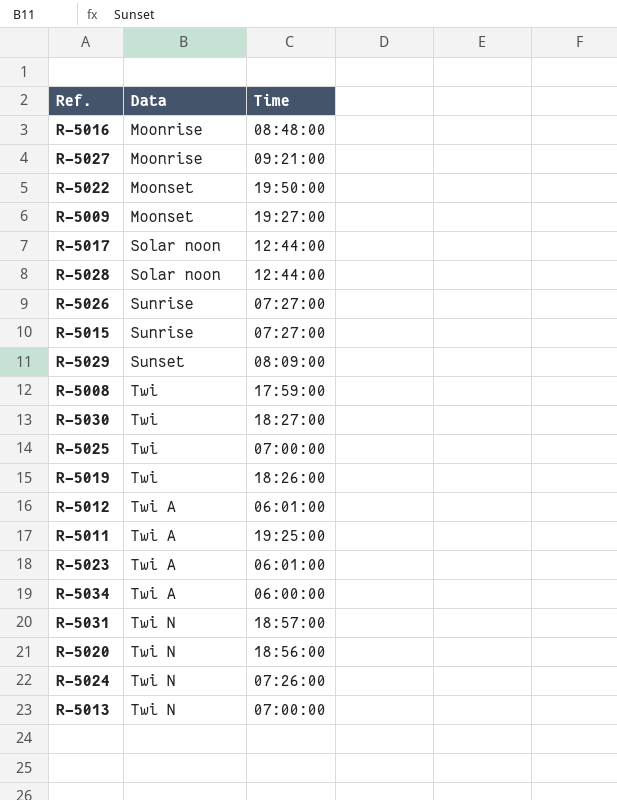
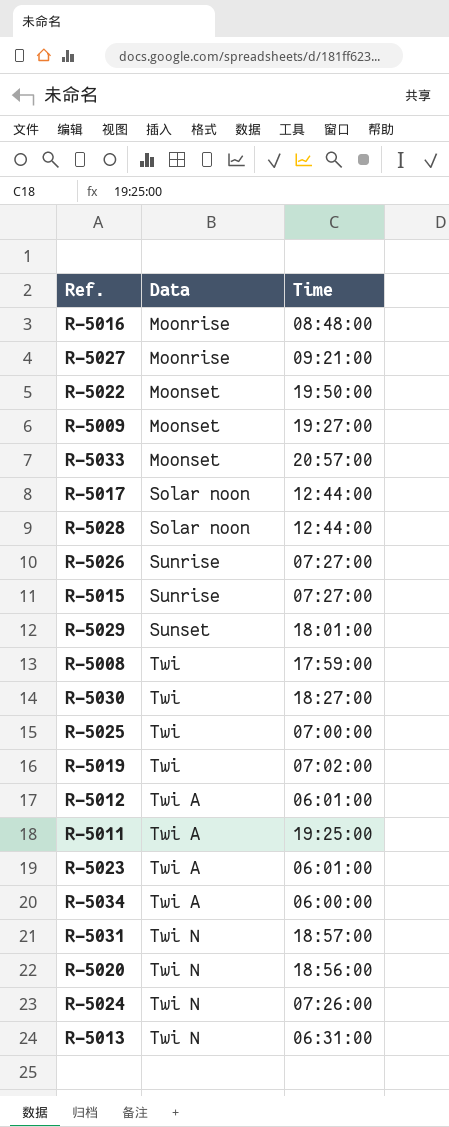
row R-5033: none -> Moonset | 20:57:00
R-5029 | Time: 08:09:00 -> 18:01:00
R-5019 | Time: 18:26:00 -> 07:02:00
R-5013 | Time: 07:00:00 -> 06:31:00

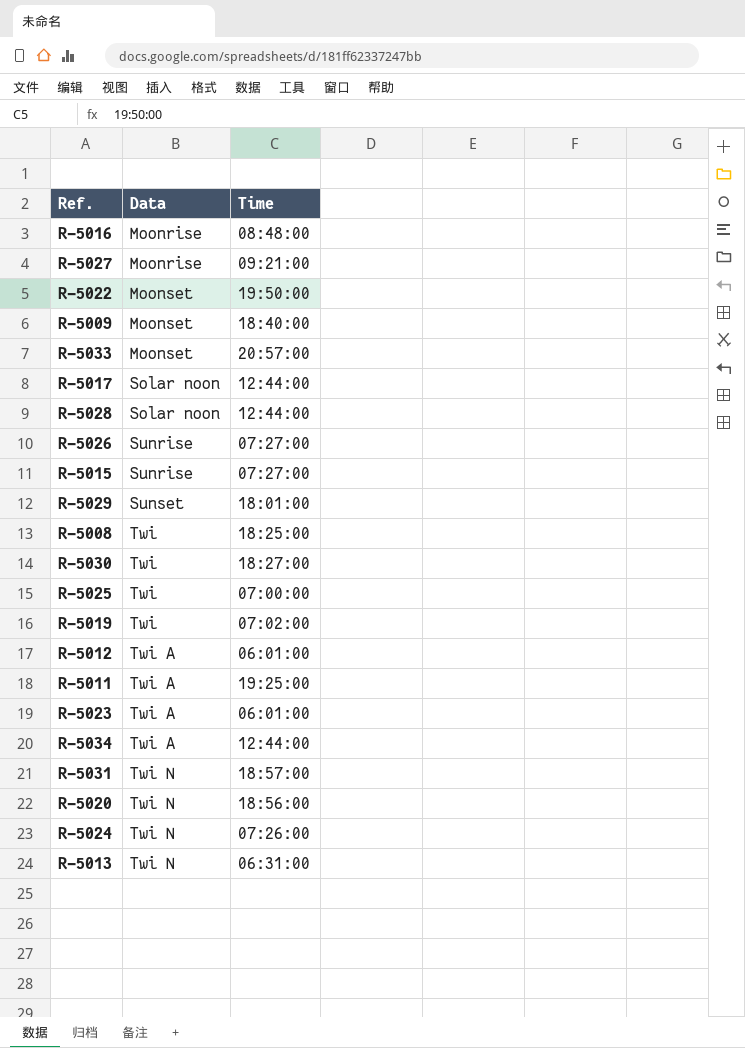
R-5009 | Time: 19:27:00 -> 18:40:00
R-5008 | Time: 17:59:00 -> 18:25:00
R-5034 | Time: 06:00:00 -> 12:44:00

